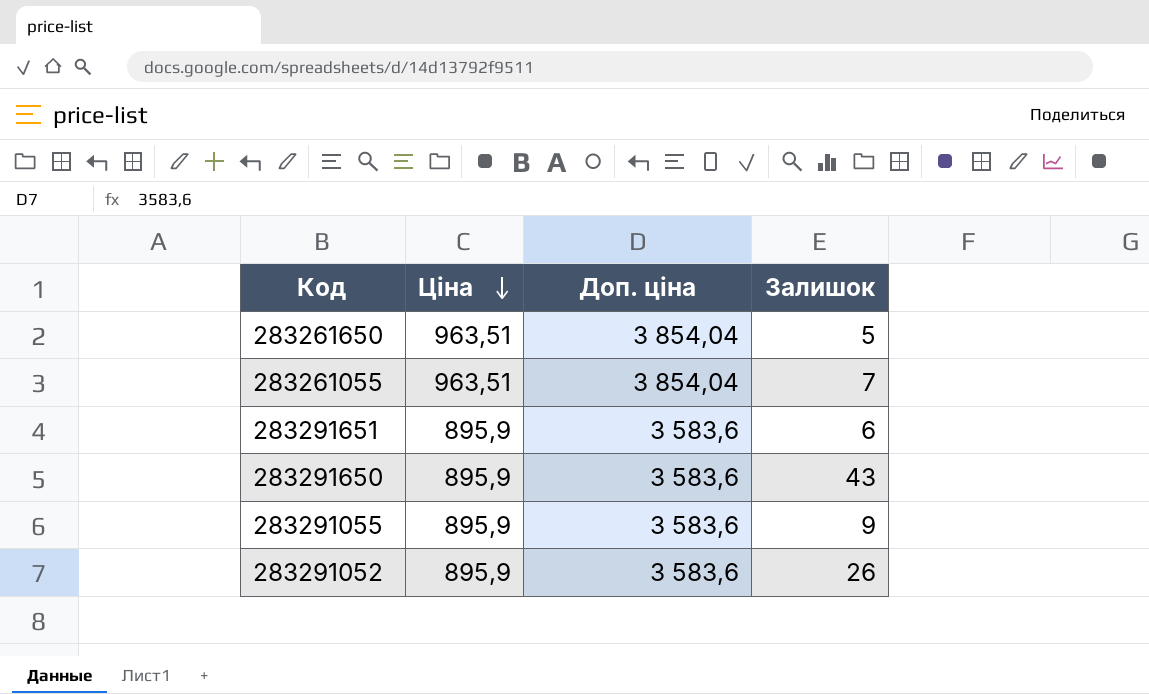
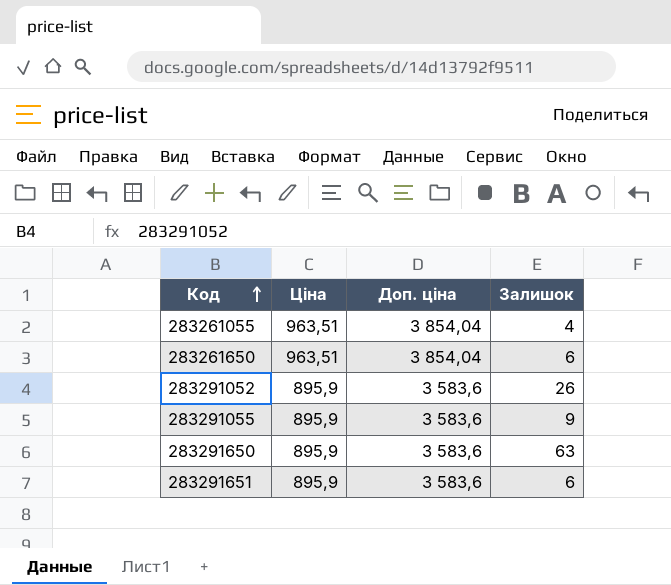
row order: Ціна descending -> Код ascending
283261055 | Залишок: 7 -> 4
283261650 | Залишок: 5 -> 6
283291650 | Залишок: 43 -> 63

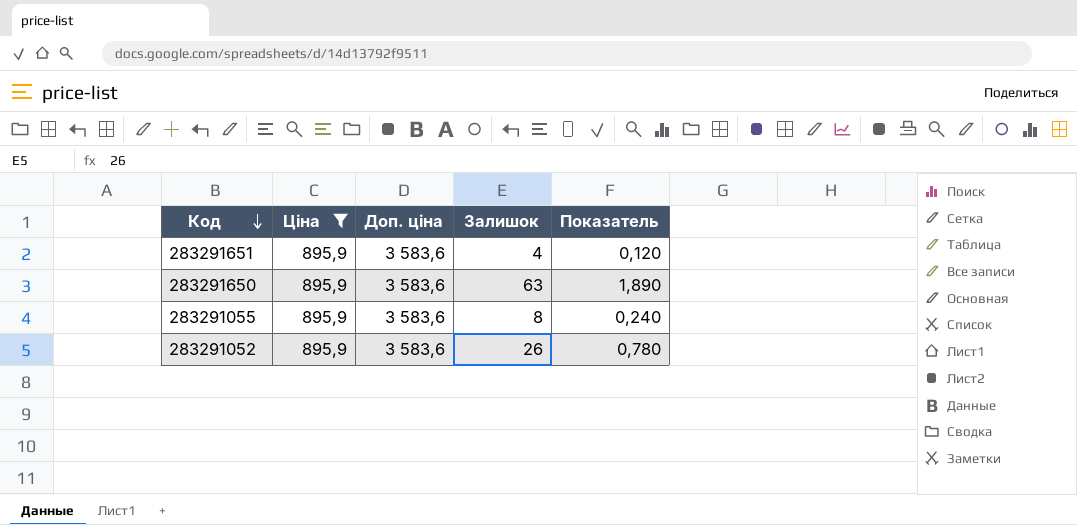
filter: none -> Ціна = 895,9
row order: Код ascending -> Код descending
column Показатель | formula: none -> [Залишок] * 0,03
283291651 | Залишок: 6 -> 4
283291055 | Залишок: 9 -> 8

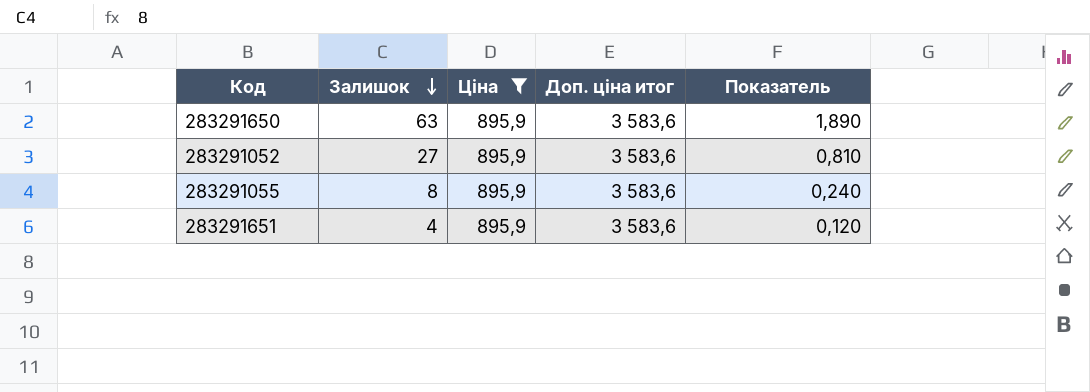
row order: Код descending -> Залишок descending
column Залишок | position: 4 -> 2
column name: Доп. ціна -> Доп. ціна итог
283291052 | Залишок: 26 -> 27
283291052 | Показатель: 0,780 -> 0,810

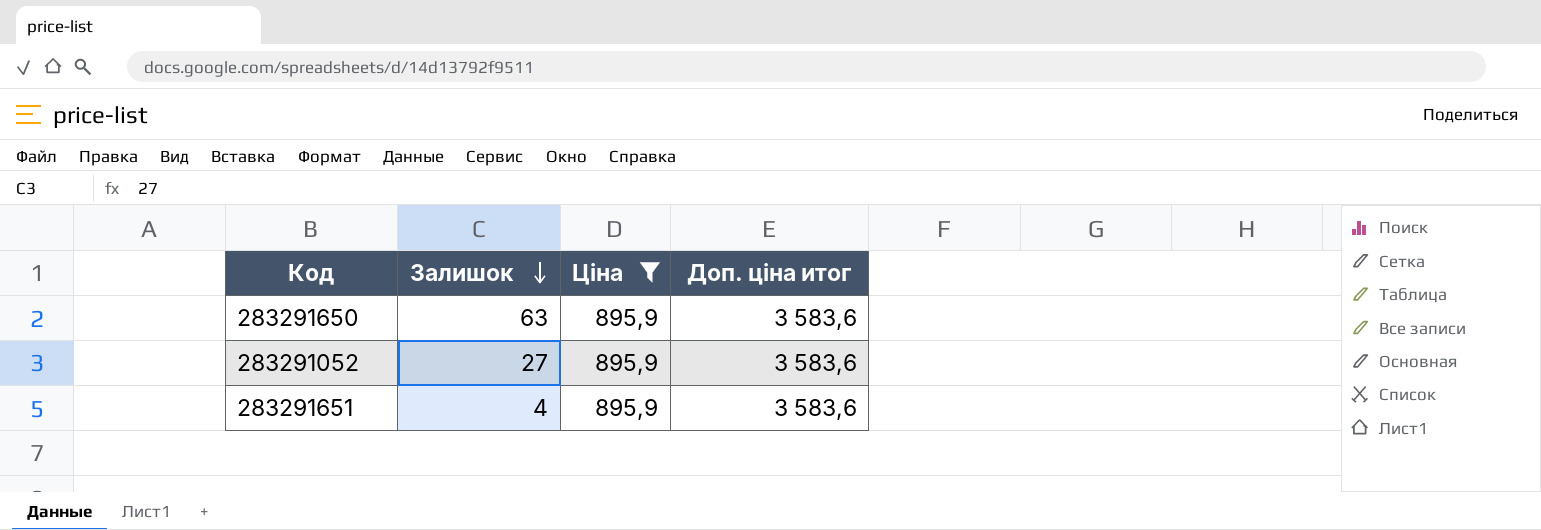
column Показатель | formula: [Залишок] * 0,03 -> none
row 283291055: 8 | 895,9 | 3 583,6 | 0,240 -> none

